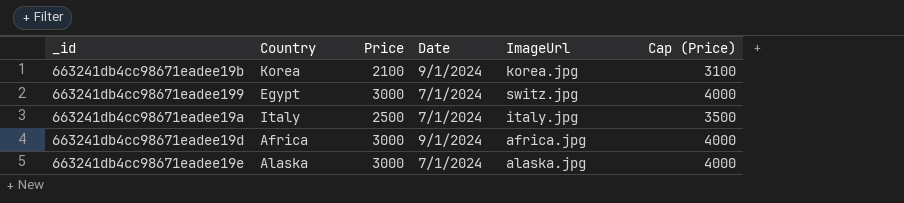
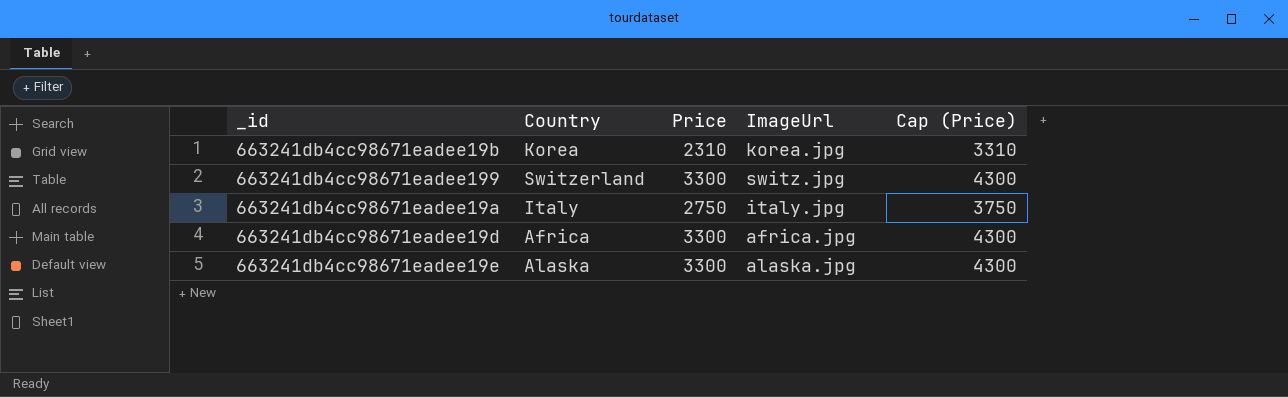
column Date | position: 4 -> none
663241db4cc98671eadee19b | Price: 2100 -> 2310
663241db4cc98671eadee19b | Cap (Price): 3100 -> 3310
663241db4cc98671eadee199 | Country: Egypt -> Switzerland
663241db4cc98671eadee199 | Price: 3000 -> 3300
663241db4cc98671eadee199 | Cap (Price): 4000 -> 4300
663241db4cc98671eadee19a | Price: 2500 -> 2750
663241db4cc98671eadee19a | Cap (Price): 3500 -> 3750
663241db4cc98671eadee19d | Price: 3000 -> 3300
663241db4cc98671eadee19d | Cap (Price): 4000 -> 4300
663241db4cc98671eadee19e | Price: 3000 -> 3300
663241db4cc98671eadee19e | Cap (Price): 4000 -> 4300

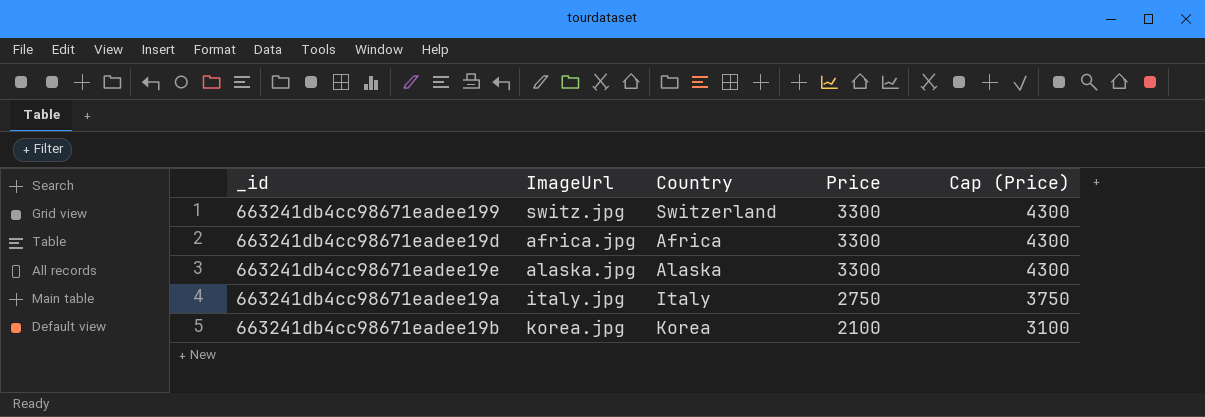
row order: none -> Price descending
column ImageUrl | position: 4 -> 2
663241db4cc98671eadee19b | Price: 2310 -> 2100
663241db4cc98671eadee19b | Cap (Price): 3310 -> 3100

